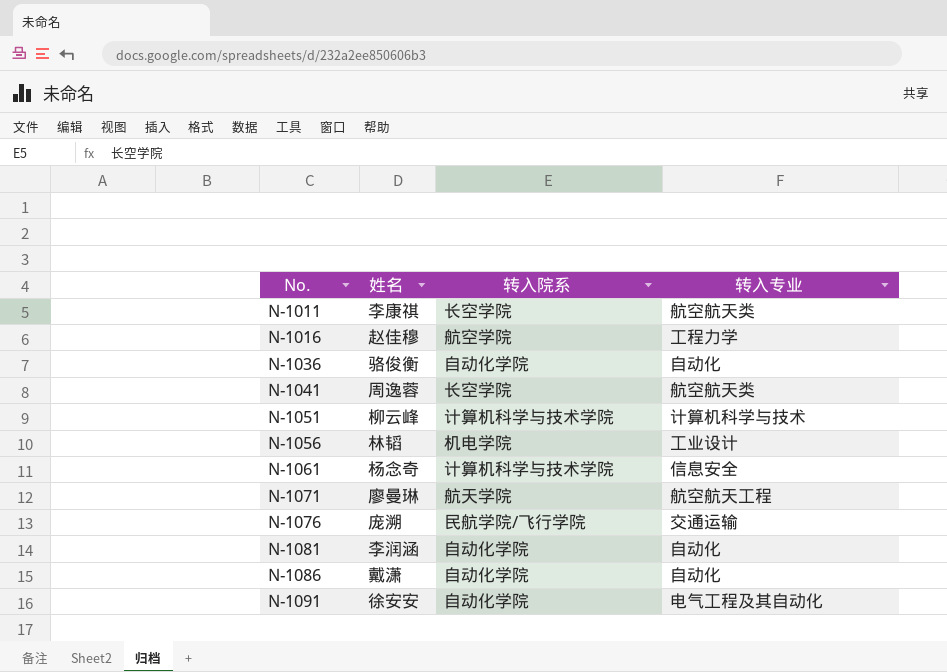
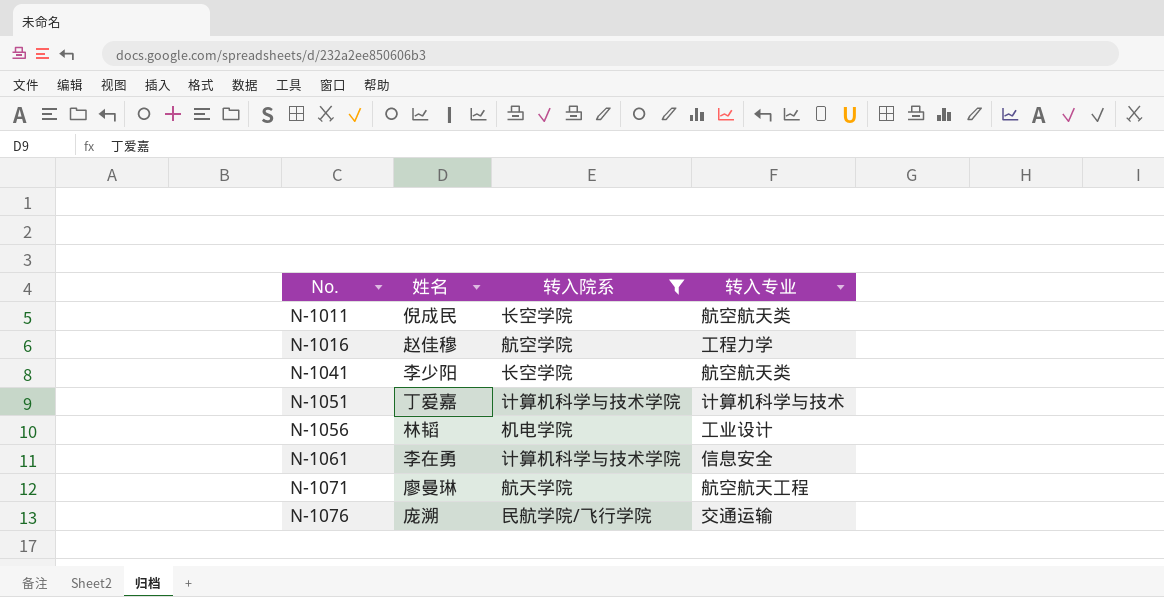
filter: none -> 转入院系 != 自动化学院
N-1011 | 姓名: 李康祺 -> 倪成民
N-1041 | 姓名: 周逸蓉 -> 李少阳
N-1051 | 姓名: 柳云峰 -> 丁爱嘉
N-1061 | 姓名: 杨念奇 -> 李在勇

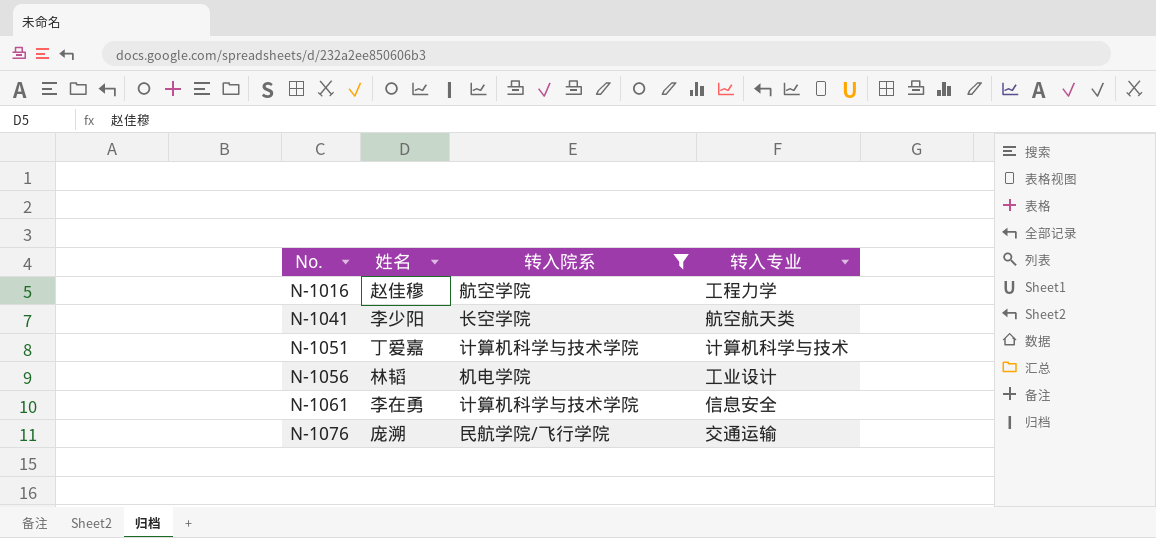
row N-1011: 倪成民 | 长空学院 | 航空航天类 -> none
row N-1071: 廖曼琳 | 航天学院 | 航空航天工程 -> none

